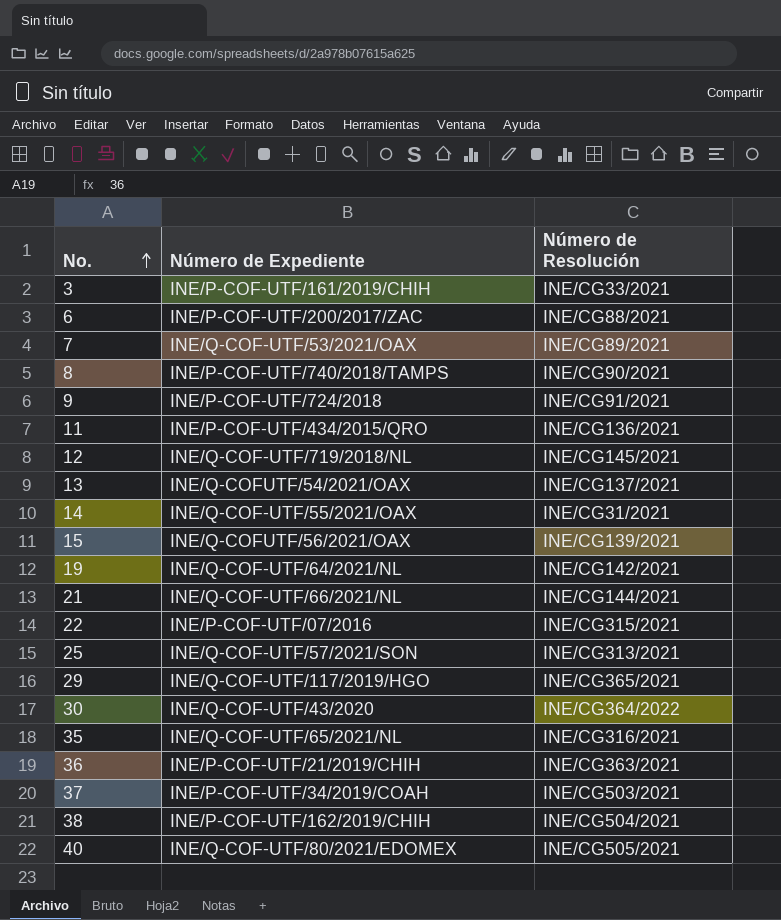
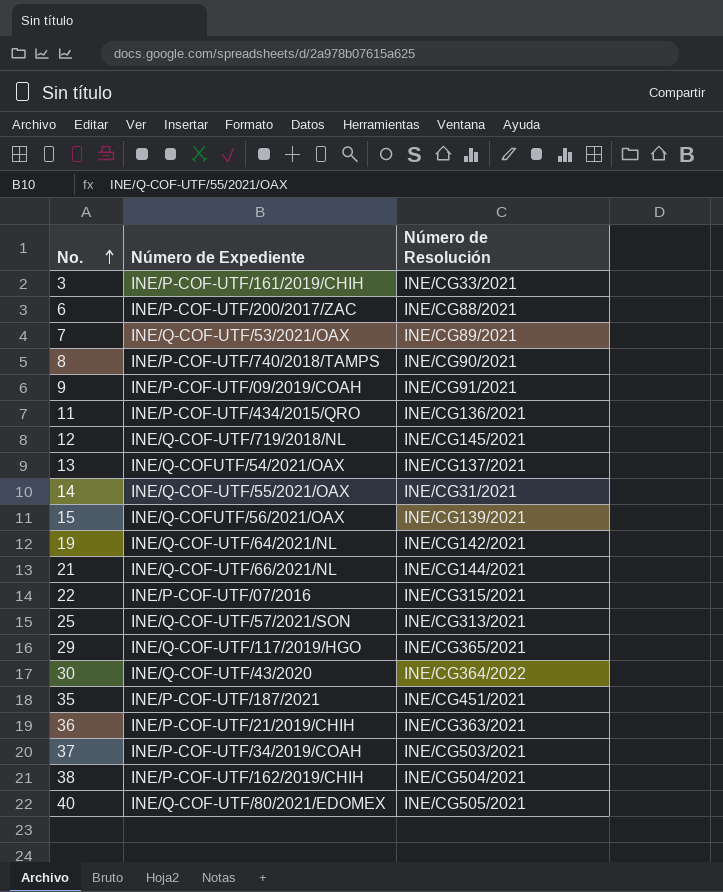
9 | Número de Expediente: INE/P-COF-UTF/724/2018 -> INE/P-COF-UTF/09/2019/COAH
35 | Número de Expediente: INE/Q-COF-UTF/65/2021/NL -> INE/P-COF-UTF/187/2021
35 | Número de Resolución: INE/CG316/2021 -> INE/CG451/2021

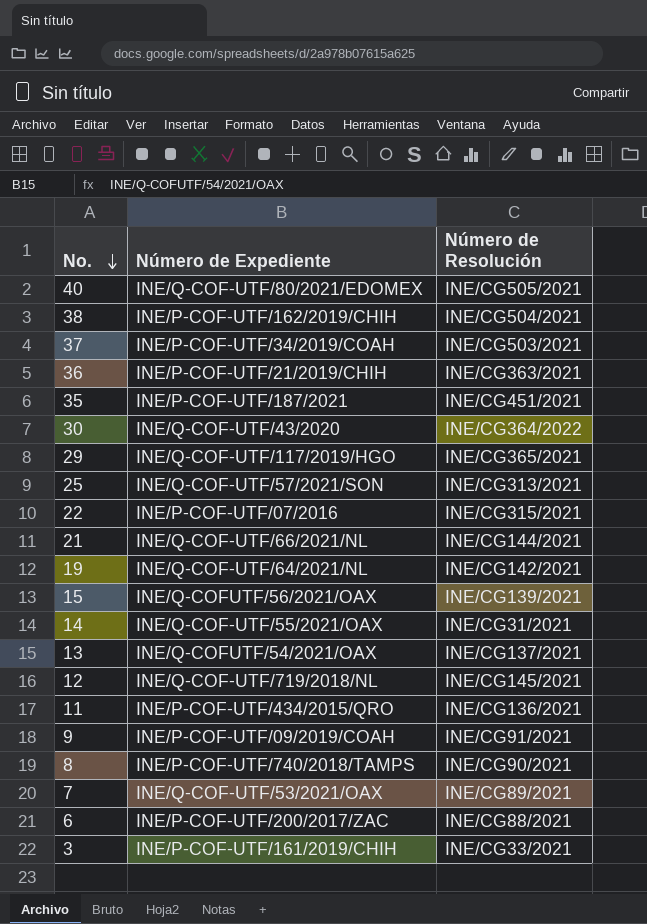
row order: No. ascending -> No. descending

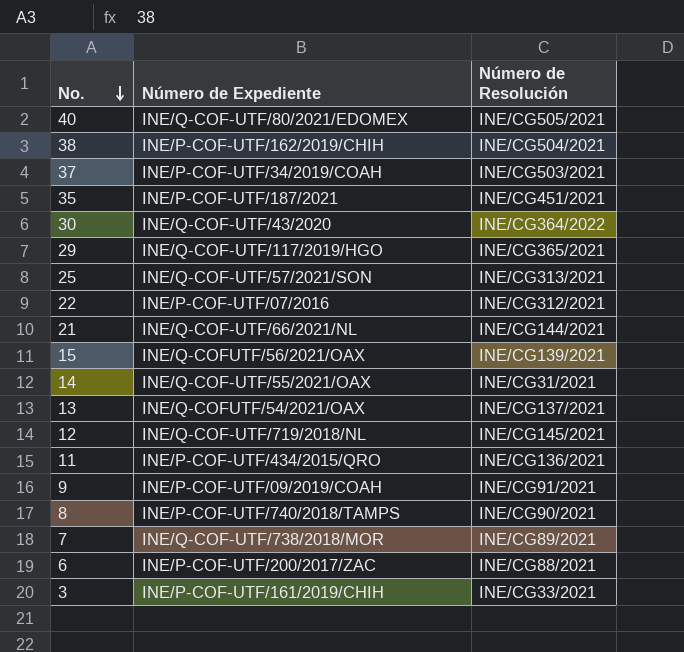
row 36: INE/P-COF-UTF/21/2019/CHIH | INE/CG363/2021 -> none
row 19: INE/Q-COF-UTF/64/2021/NL | INE/CG142/2021 -> none
22 | Número de Resolución: INE/CG315/2021 -> INE/CG312/2021
7 | Número de Expediente: INE/Q-COF-UTF/53/2021/OAX -> INE/Q-COF-UTF/738/2018/MOR

